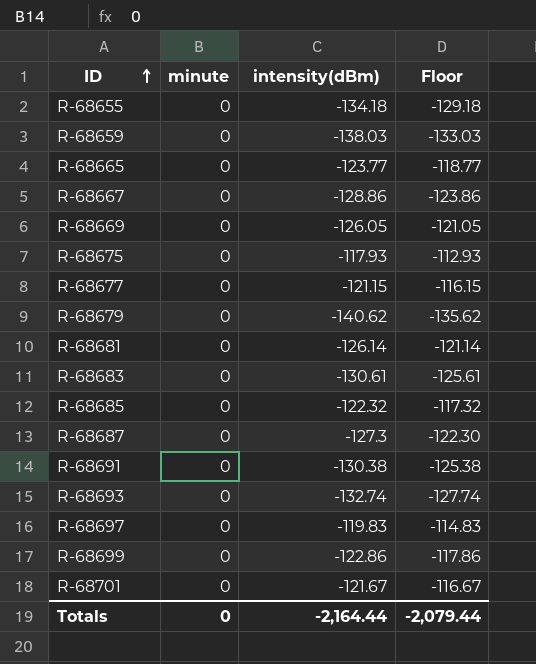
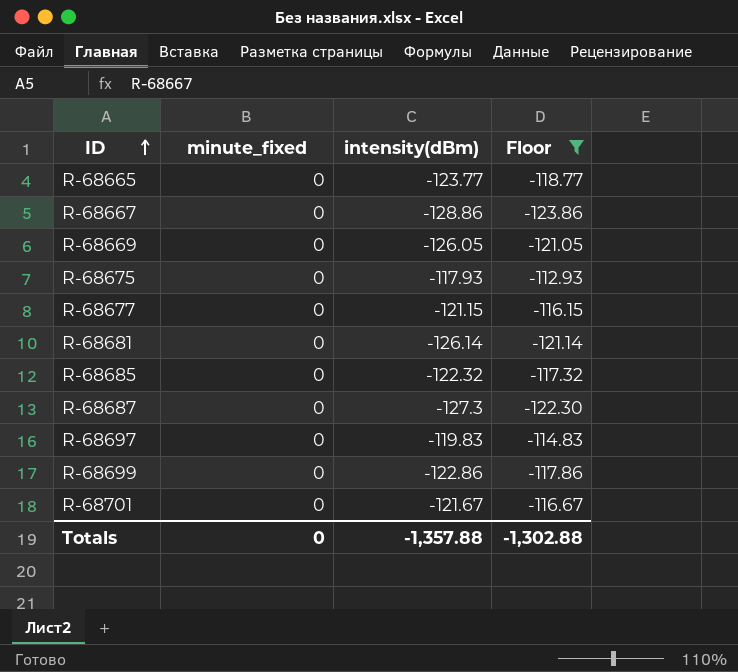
filter: none -> Floor >= -123.86
column name: minute -> minute_fixed
Totals | intensity(dBm): -2,164.44 -> -1,357.88
Totals | Floor: -2,079.44 -> -1,302.88

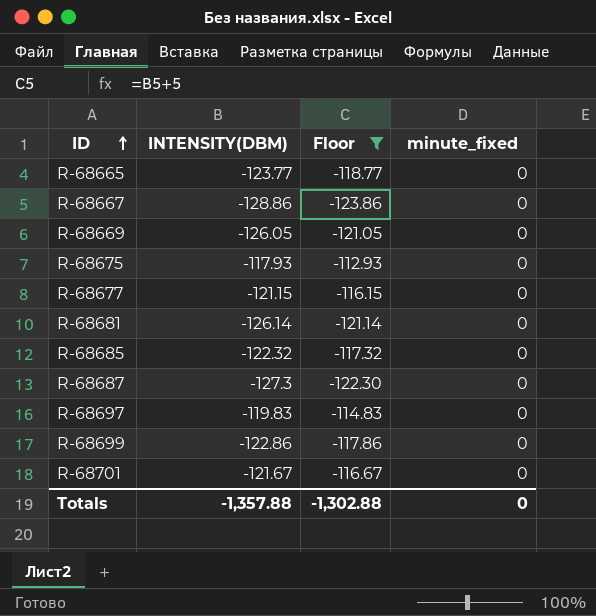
column name: intensity(dBm) -> INTENSITY(DBM)
column minute_fixed | position: 2 -> 4

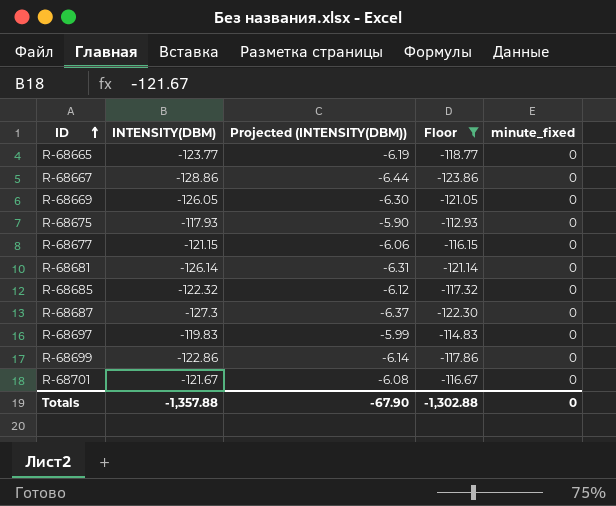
column Projected (INTENSITY(DBM)) | formula: none -> [INTENSITY(DBM)] * 0.05

